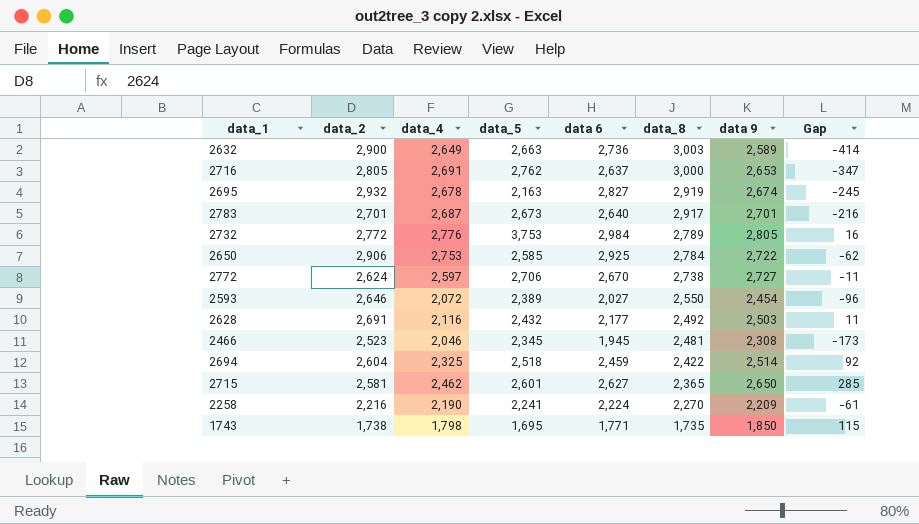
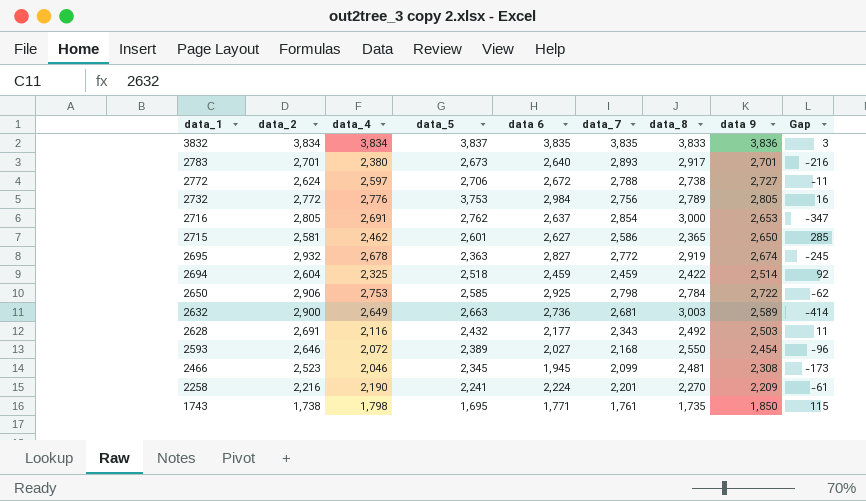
row order: data_8 descending -> data_1 descending
column data_7 | position: none -> 6
row 3832: none -> 3,834 | 3,834 | 3,837 | 3,835 | 3,835 | 3,833 | 3,836 | 3
2783 | data_4: 2,687 -> 2,380
2772 | data 6: 2,670 -> 2,672
2695 | data_5: 2,163 -> 2,363

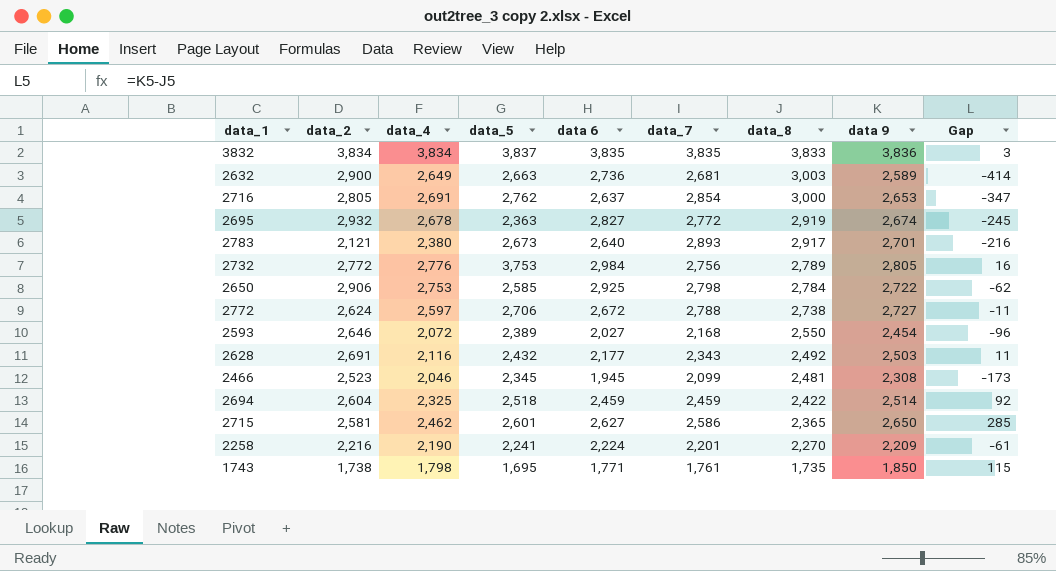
row order: data_1 descending -> data_8 descending
2783 | data_2: 2,701 -> 2,121

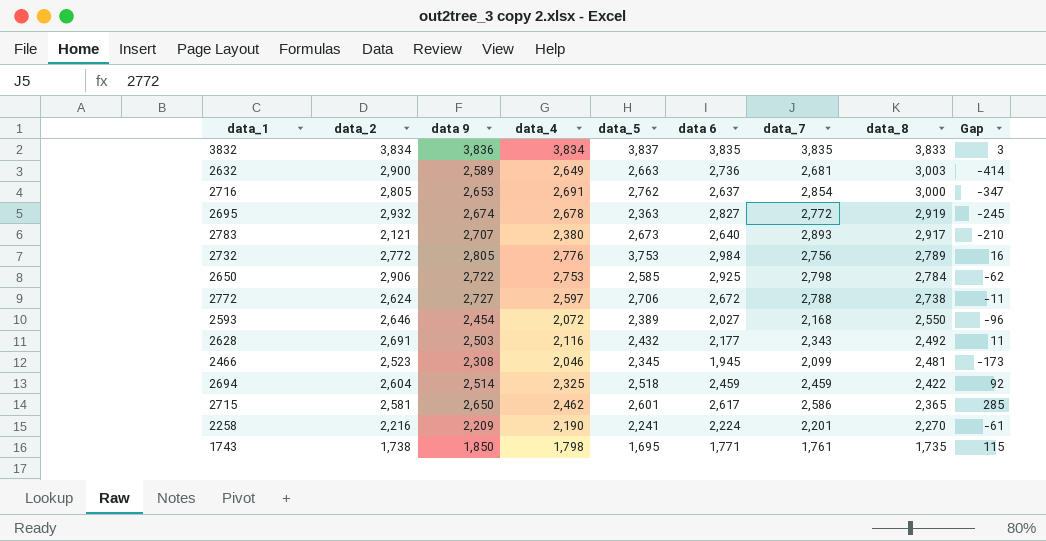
column data 9 | position: 8 -> 3
2783 | data 9: 2,701 -> 2,707
2783 | Gap: -216 -> -210
2715 | data 6: 2,627 -> 2,617

